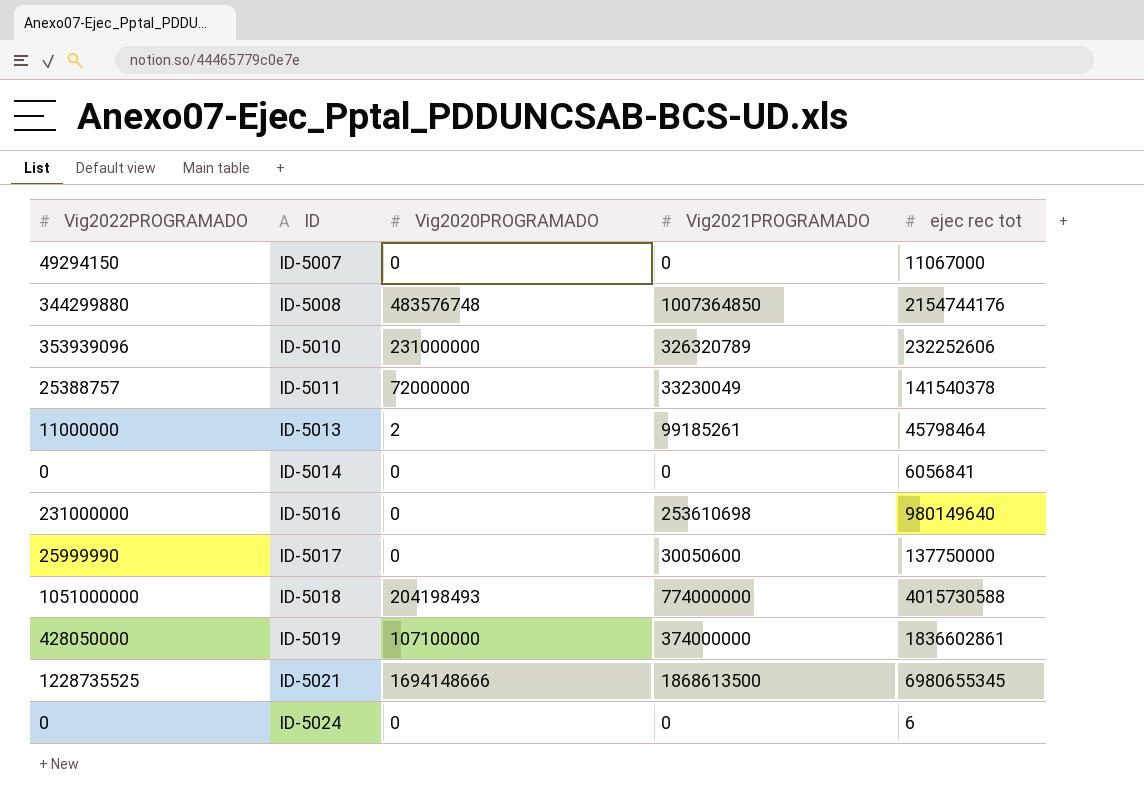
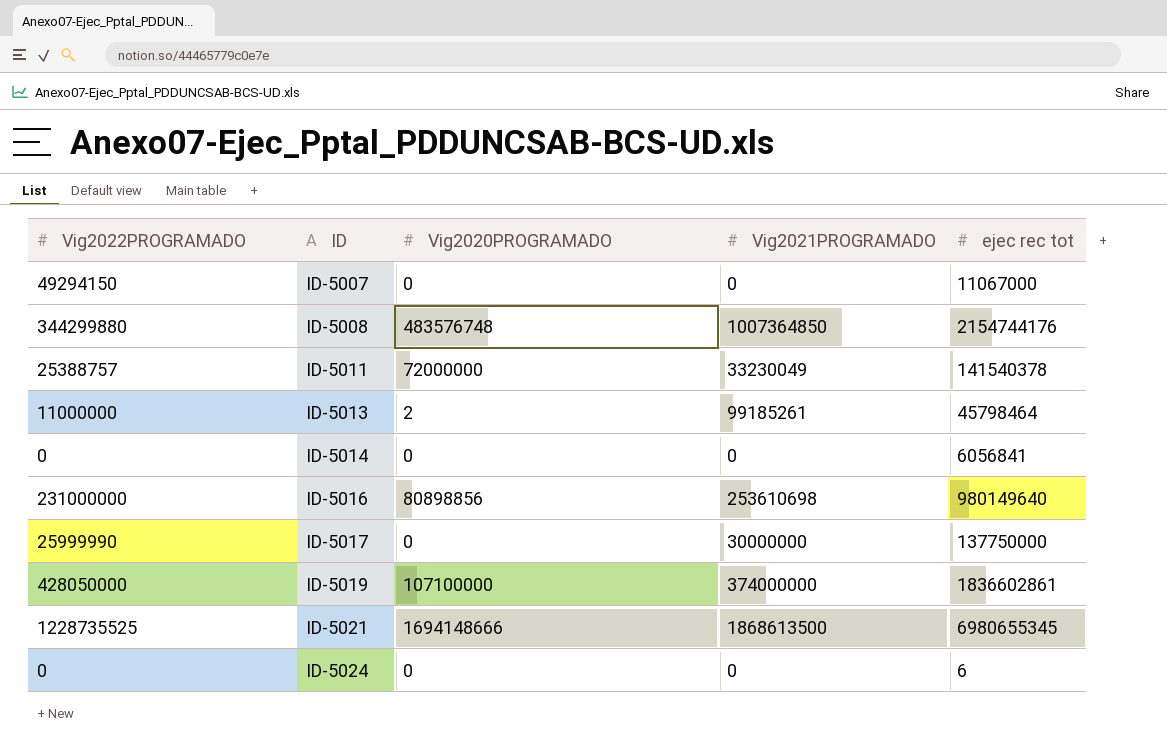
row ID-5010: 353939096 | 231000000 | 326320789 | 232252606 -> none
row ID-5018: 1051000000 | 204198493 | 774000000 | 4015730588 -> none
ID-5016 | Vig2020PROGRAMADO: 0 -> 80898856
ID-5017 | Vig2021PROGRAMADO: 30050600 -> 30000000

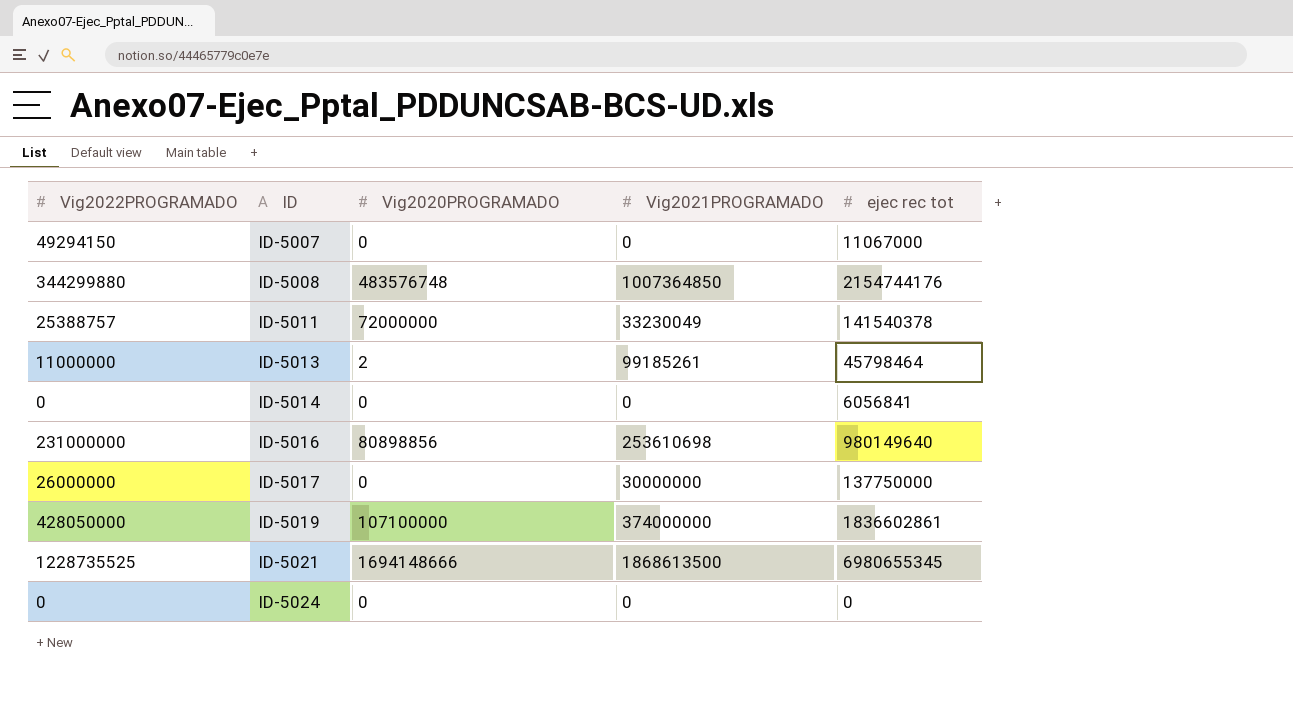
ID-5017 | Vig2022PROGRAMADO: 25999990 -> 26000000
ID-5024 | ejec rec tot: 6 -> 0

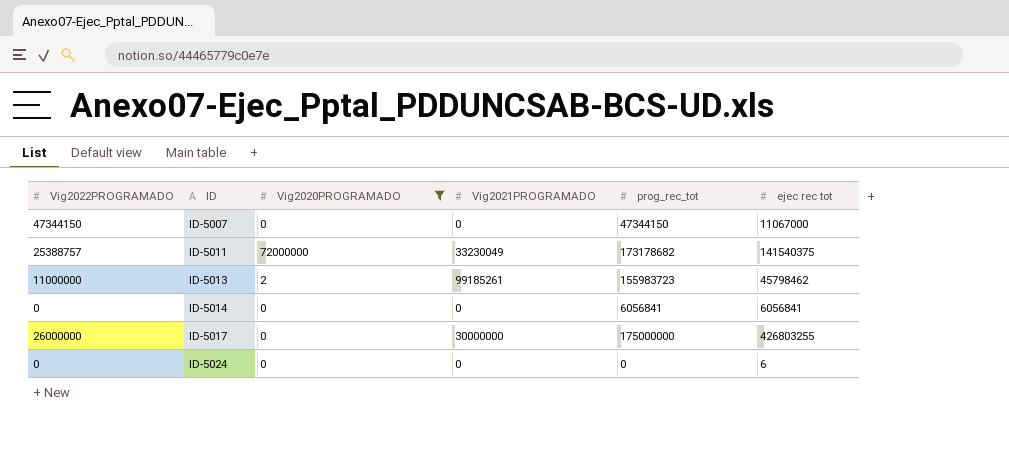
filter: none -> Vig2020PROGRAMADO <= 72000000
column prog_rec_tot | position: none -> 5
ID-5007 | Vig2022PROGRAMADO: 49294150 -> 47344150
ID-5011 | ejec rec tot: 141540378 -> 141540375
ID-5013 | ejec rec tot: 45798464 -> 45798462
ID-5017 | ejec rec tot: 137750000 -> 426803255
ID-5024 | ejec rec tot: 0 -> 6

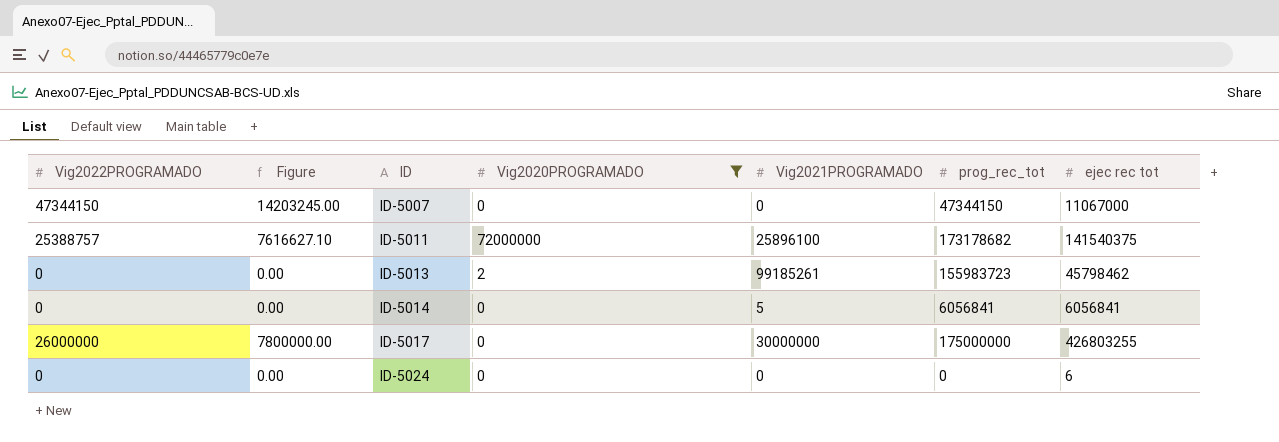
column Figure | formula: none -> [Vig2022PROGRAMADO] * 0.3
ID-5011 | Vig2021PROGRAMADO: 33230049 -> 25896100
ID-5013 | Vig2022PROGRAMADO: 11000000 -> 0
ID-5014 | Vig2021PROGRAMADO: 0 -> 5

